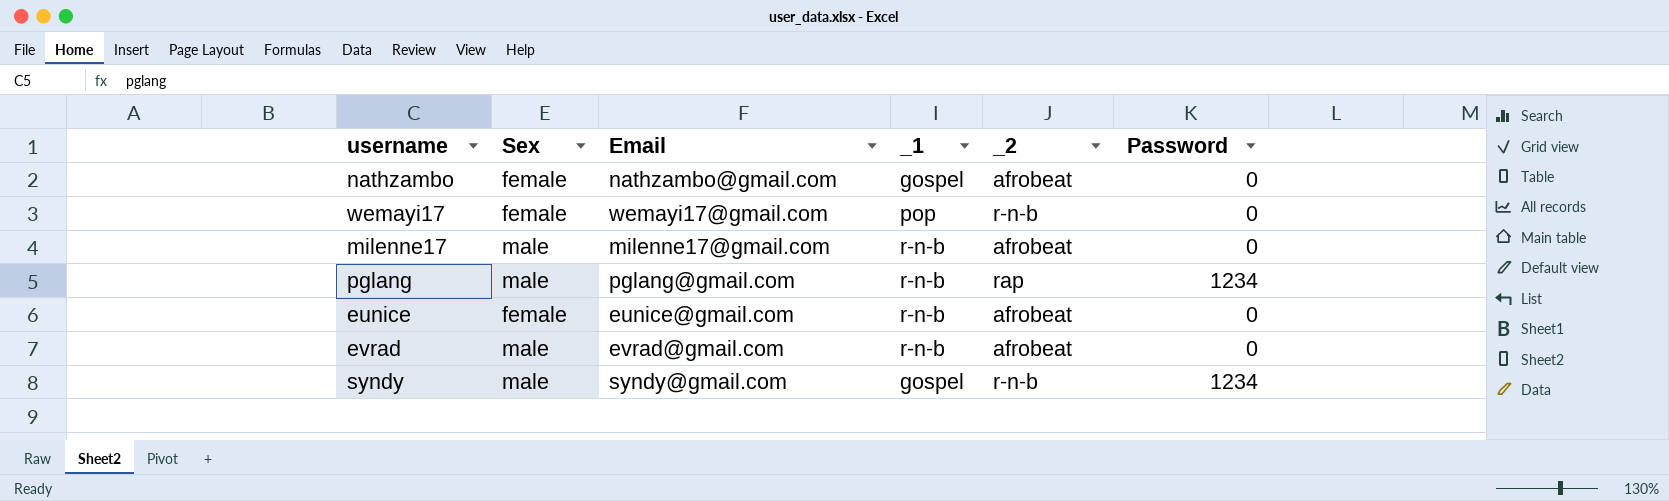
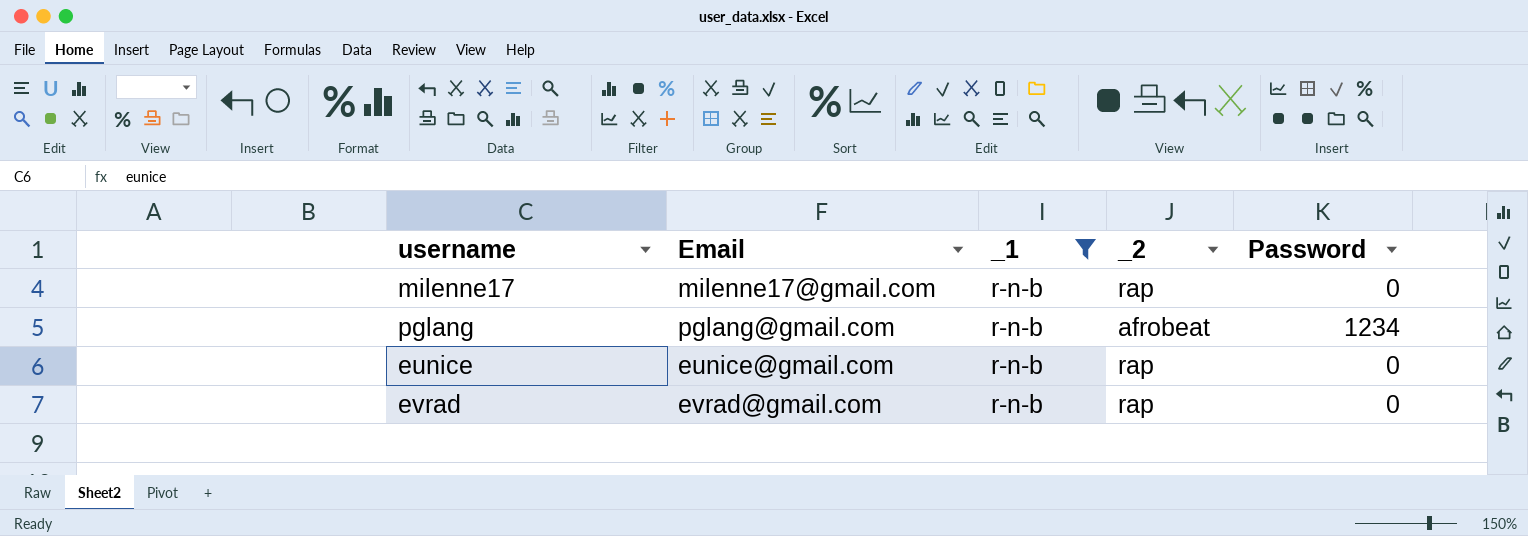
filter: none -> _1 = r-n-b
column Sex | position: 2 -> none
milenne17 | _2: afrobeat -> rap
pglang | _2: rap -> afrobeat
eunice | _2: afrobeat -> rap
evrad | _2: afrobeat -> rap

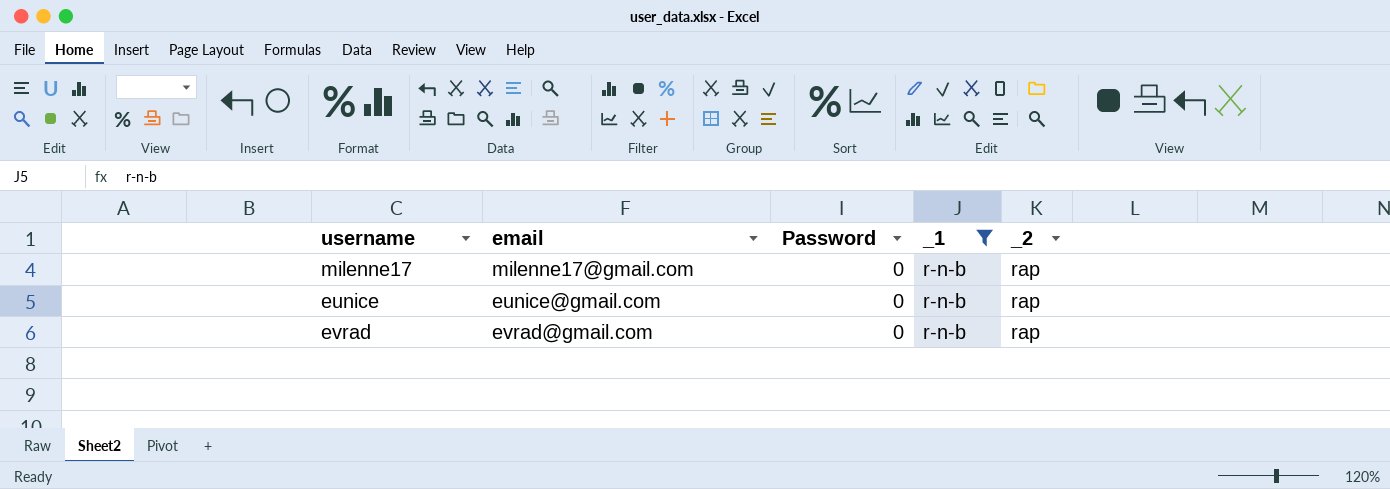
column name: Email -> email
column Password | position: 5 -> 3
row pglang: pglang@gmail.com | r-n-b | afrobeat | 1234 -> none

